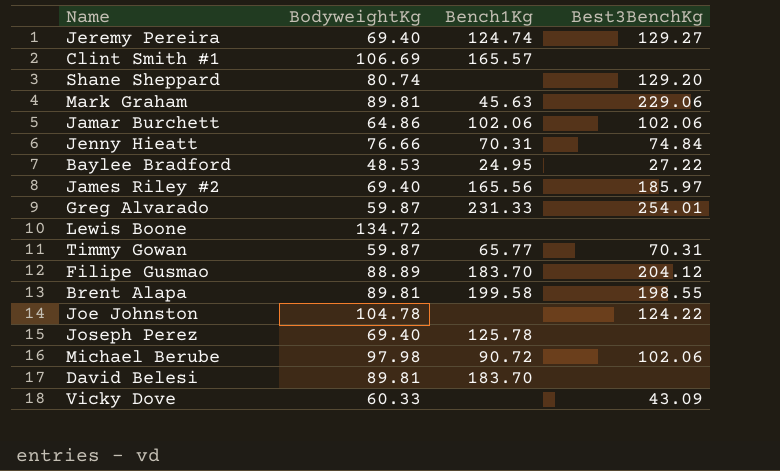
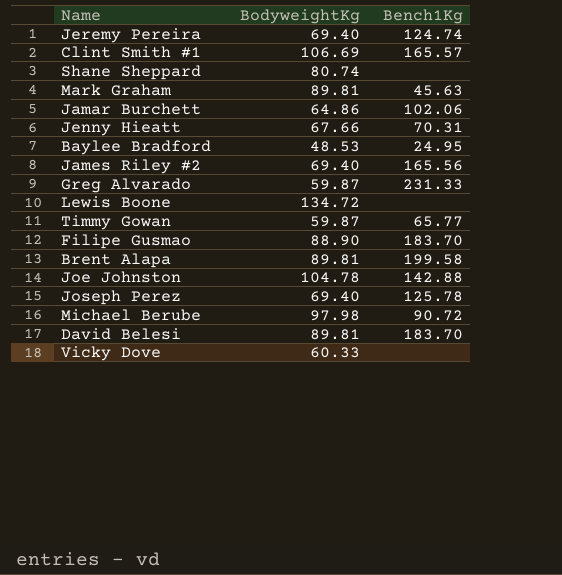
column Best3BenchKg | position: 4 -> none
Jenny Hieatt | BodyweightKg: 76.66 -> 67.66
Filipe Gusmao | BodyweightKg: 88.89 -> 88.90
Joe Johnston | Bench1Kg: none -> 142.88

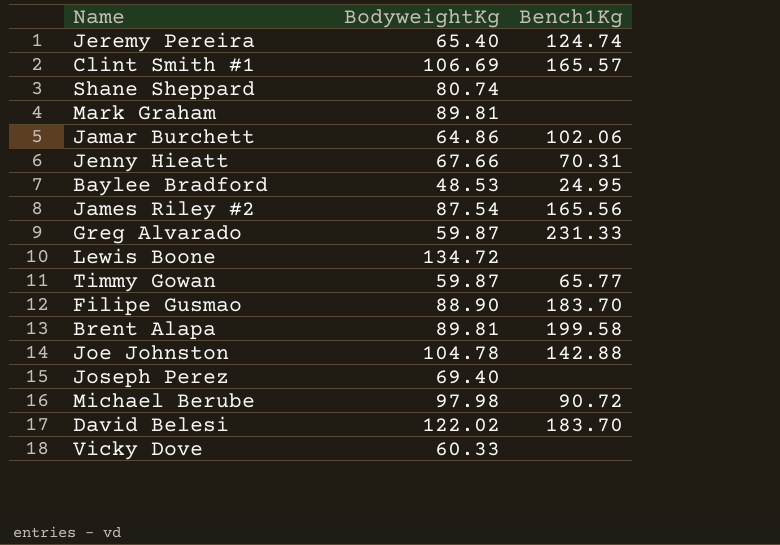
Jeremy Pereira | BodyweightKg: 69.40 -> 65.40
Mark Graham | Bench1Kg: 45.63 -> none
James Riley #2 | BodyweightKg: 69.40 -> 87.54
Joseph Perez | Bench1Kg: 125.78 -> none
David Belesi | BodyweightKg: 89.81 -> 122.02

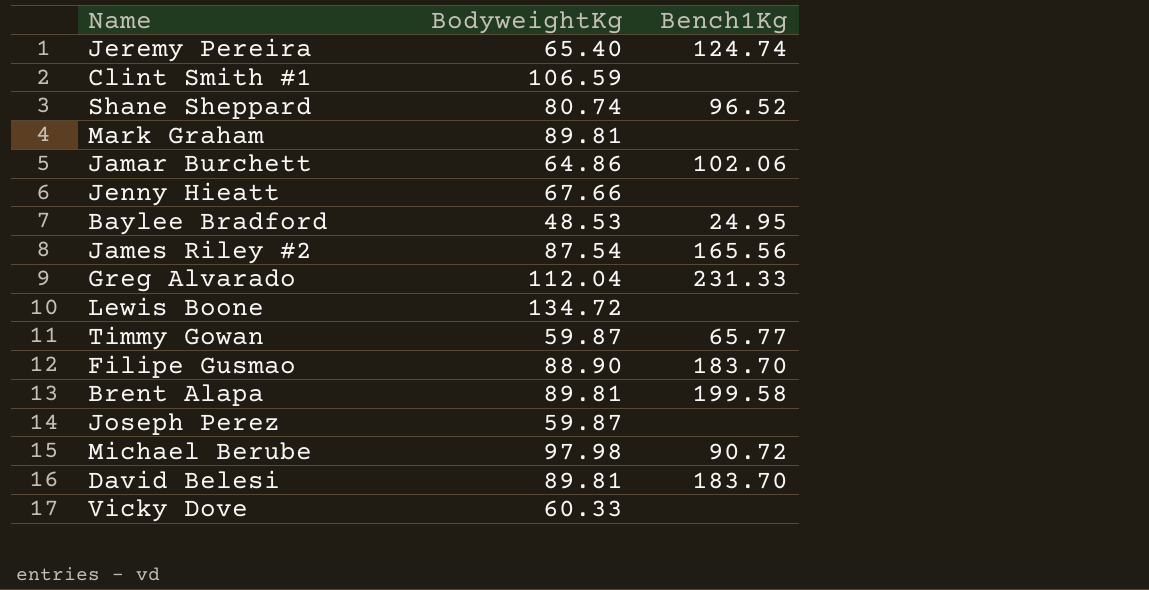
row Joe Johnston: 104.78 | 142.88 -> none
Clint Smith #1 | BodyweightKg: 106.69 -> 106.59
Clint Smith #1 | Bench1Kg: 165.57 -> none
Shane Sheppard | Bench1Kg: none -> 96.52
Jenny Hieatt | Bench1Kg: 70.31 -> none
Greg Alvarado | BodyweightKg: 59.87 -> 112.04
Joseph Perez | BodyweightKg: 69.40 -> 59.87
David Belesi | BodyweightKg: 122.02 -> 89.81

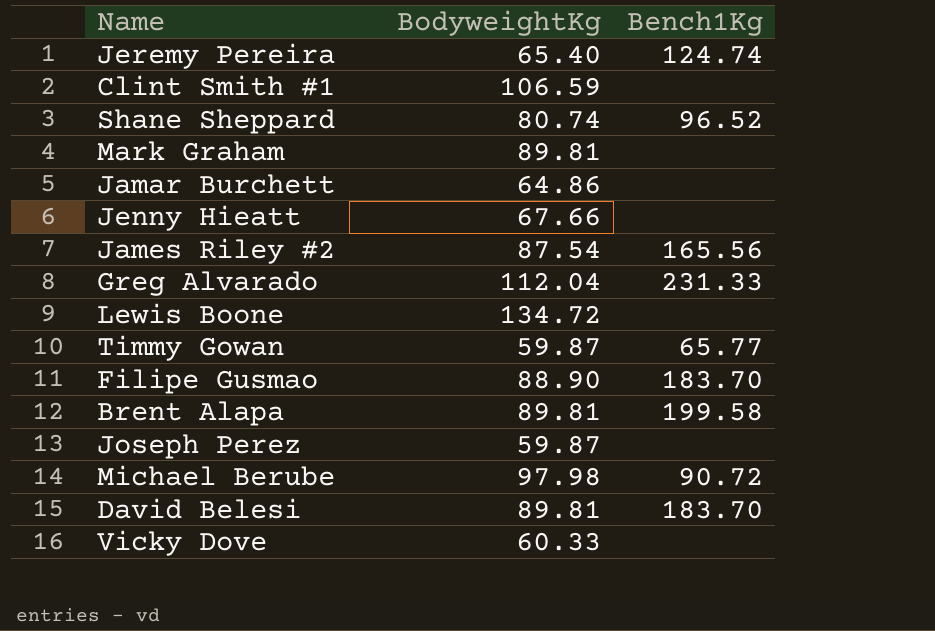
row Baylee Bradford: 48.53 | 24.95 -> none
Jamar Burchett | Bench1Kg: 102.06 -> none

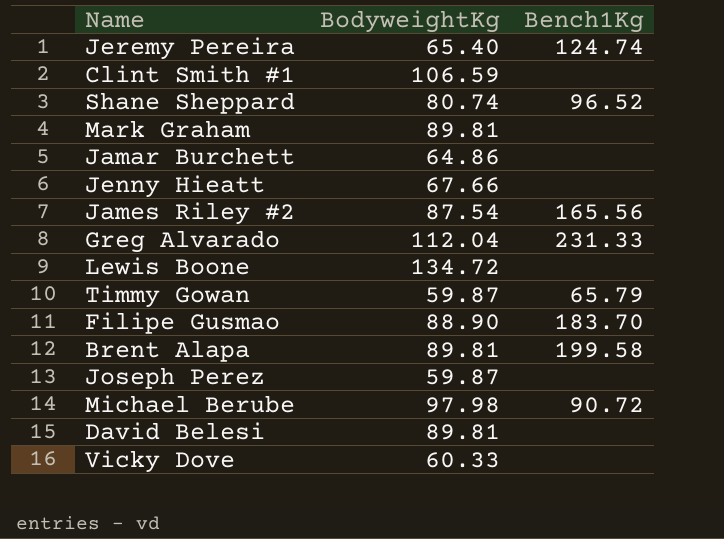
Timmy Gowan | Bench1Kg: 65.77 -> 65.79
David Belesi | Bench1Kg: 183.70 -> none

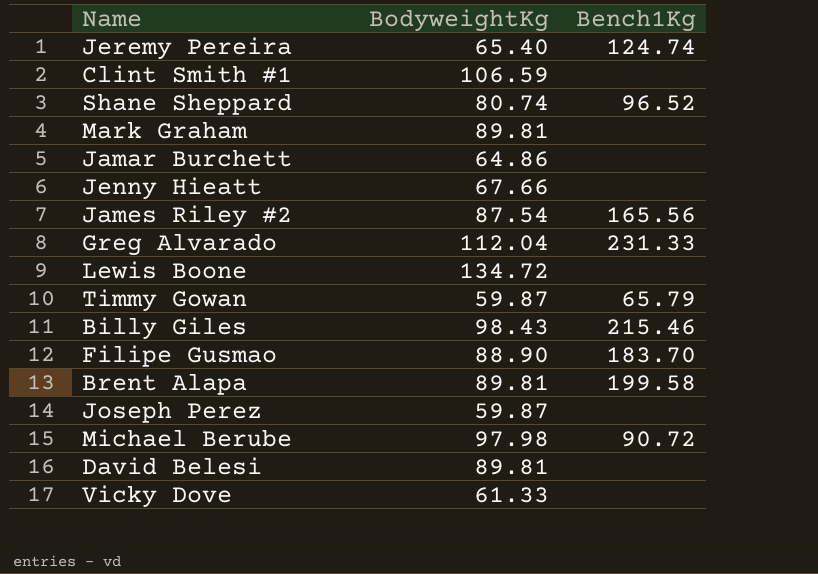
row Billy Giles: none -> 98.43 | 215.46
Vicky Dove | BodyweightKg: 60.33 -> 61.33

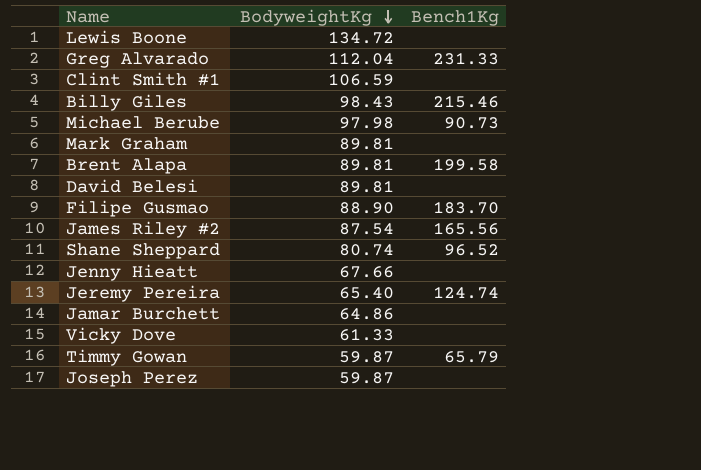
row order: none -> BodyweightKg descending
Michael Berube | Bench1Kg: 90.72 -> 90.73

